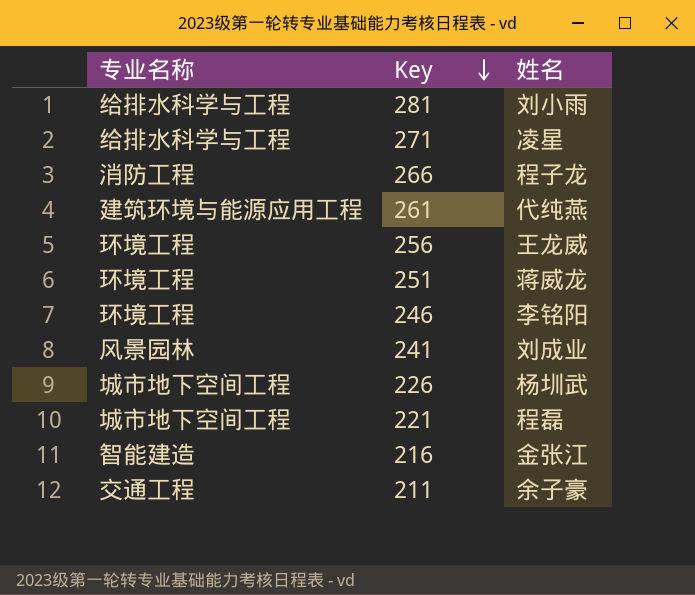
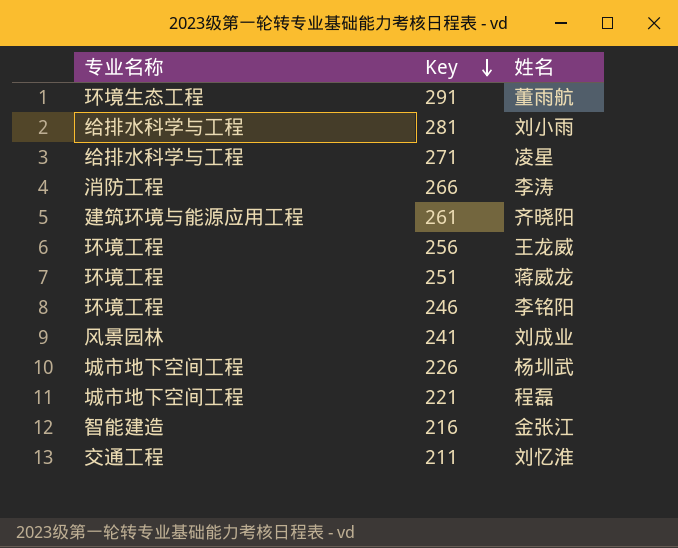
row 291: none -> 环境生态工程 | 董雨航
266 | 姓名: 程子龙 -> 李涛
261 | 姓名: 代纯燕 -> 齐晓阳
211 | 姓名: 余子豪 -> 刘忆淮

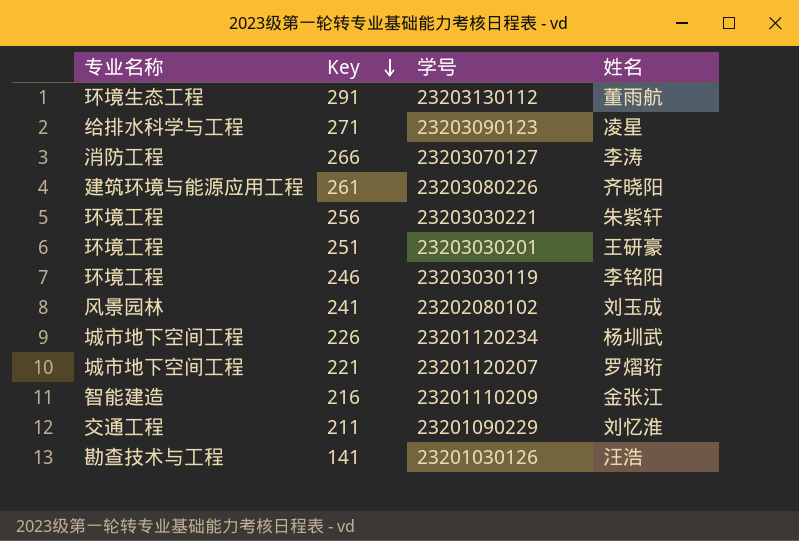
column 学号 | position: none -> 3
row 281: 给排水科学与工程 | 刘小雨 -> none
256 | 姓名: 王龙威 -> 朱紫轩
251 | 姓名: 蒋威龙 -> 王研豪
241 | 姓名: 刘成业 -> 刘玉成
221 | 姓名: 程磊 -> 罗熠珩
row 141: none -> 勘查技术与工程 | 23201030126 | 汪浩

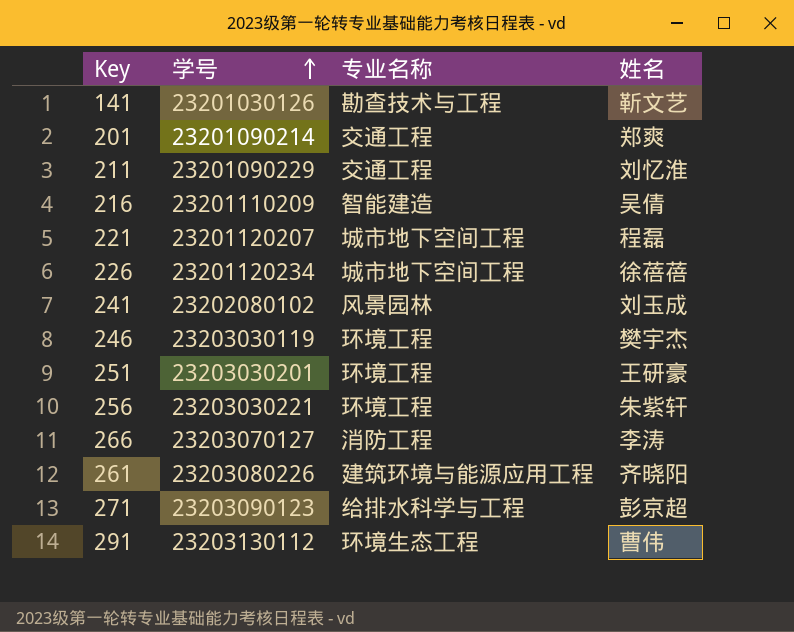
row order: Key descending -> 学号 ascending
column 专业名称 | position: 1 -> 3
141 | 姓名: 汪浩 -> 靳文艺
row 201: none -> 23201090214 | 交通工程 | 郑爽
216 | 姓名: 金张江 -> 吴倩
221 | 姓名: 罗熠珩 -> 程磊
226 | 姓名: 杨圳武 -> 徐蓓蓓
246 | 姓名: 李铭阳 -> 樊宇杰
271 | 姓名: 凌星 -> 彭京超
291 | 姓名: 董雨航 -> 曹伟

